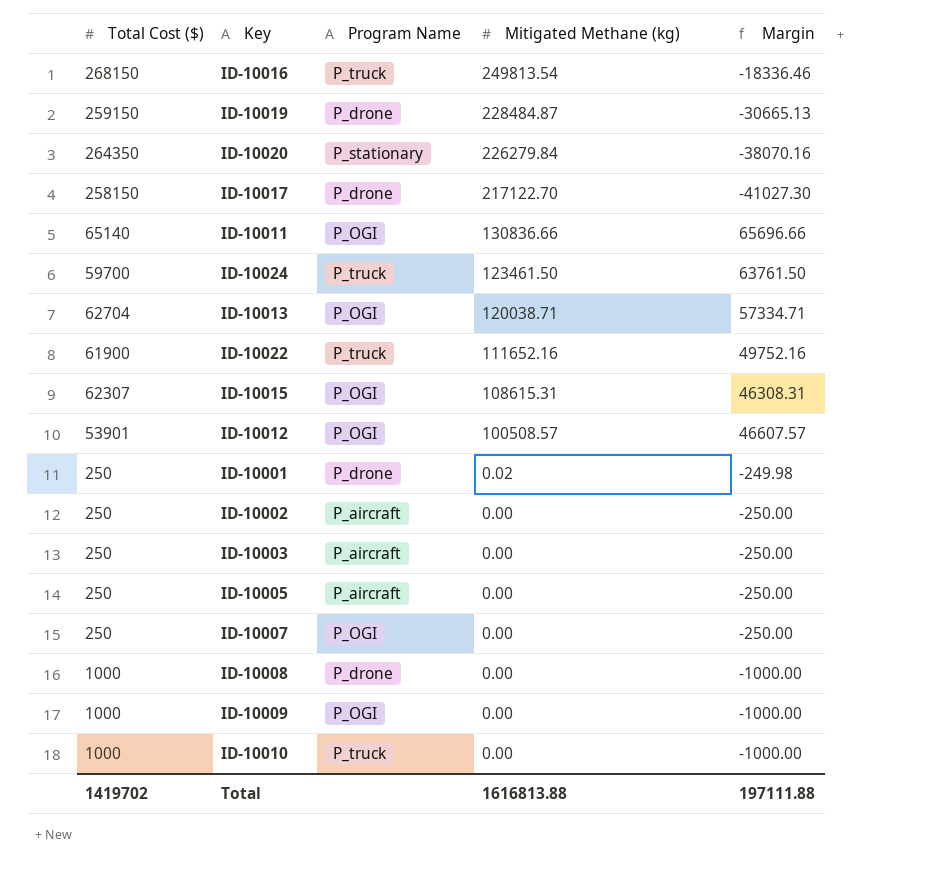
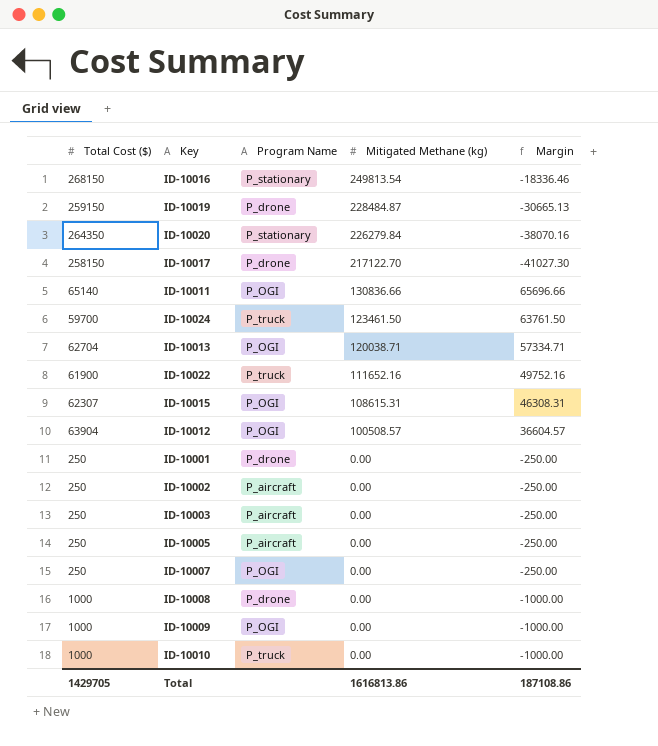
ID-10016 | Program Name: P_truck -> P_stationary
ID-10012 | Total Cost ($): 53901 -> 63904
ID-10012 | Margin: 46607.57 -> 36604.57
ID-10001 | Mitigated Methane (kg): 0.02 -> 0.00
ID-10001 | Margin: -249.98 -> -250.00
Total | Total Cost ($): 1419702 -> 1429705
Total | Mitigated Methane (kg): 1616813.88 -> 1616813.86
Total | Margin: 197111.88 -> 187108.86

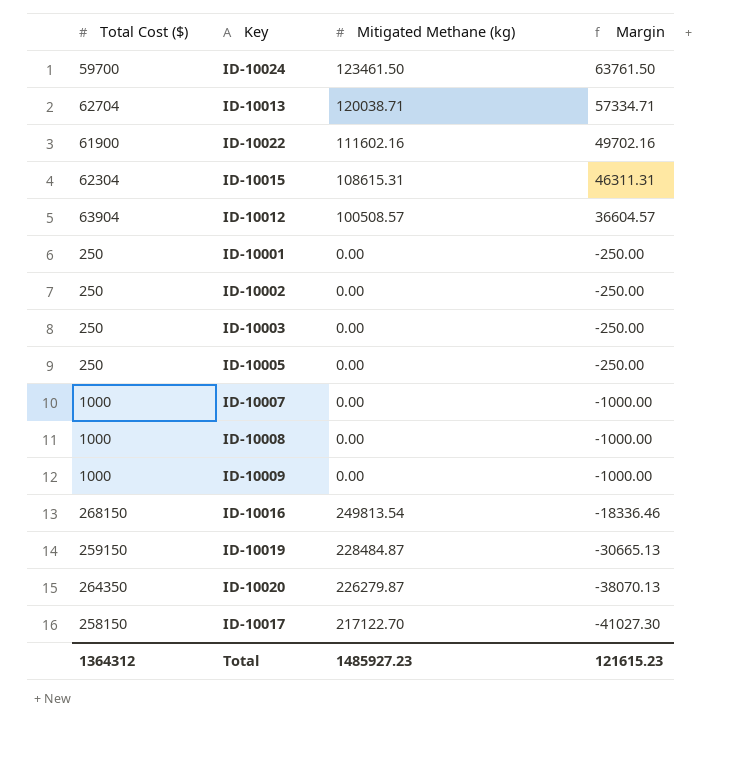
row order: Mitigated Methane (kg) descending -> Margin descending
column Program Name | position: 3 -> none
row ID-10011: 65140 | P_OGI | 130836.66 | 65696.66 -> none
row ID-10010: 1000 | P_truck | 0.00 | -1000.00 -> none
ID-10022 | Mitigated Methane (kg): 111652.16 -> 111602.16
ID-10022 | Margin: 49752.16 -> 49702.16
ID-10015 | Total Cost ($): 62307 -> 62304
ID-10015 | Margin: 46308.31 -> 46311.31
ID-10007 | Total Cost ($): 250 -> 1000
ID-10007 | Margin: -250.00 -> -1000.00
ID-10020 | Mitigated Methane (kg): 226279.84 -> 226279.87
ID-10020 | Margin: -38070.16 -> -38070.13
Total | Total Cost ($): 1429705 -> 1364312
Total | Mitigated Methane (kg): 1616813.86 -> 1485927.23
Total | Margin: 187108.86 -> 121615.23

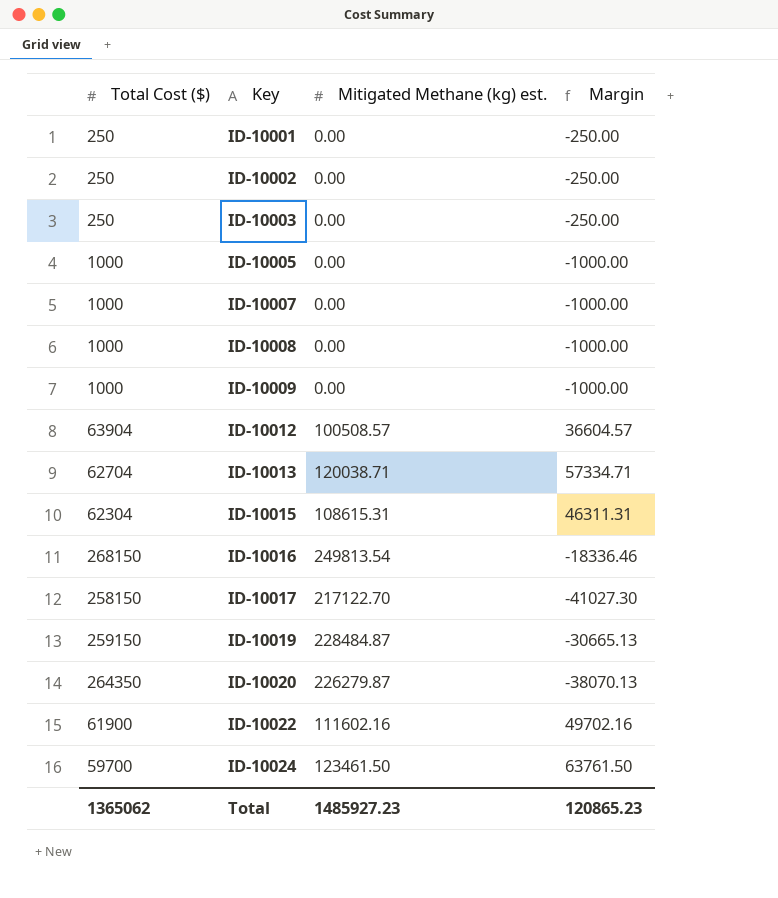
row order: Margin descending -> Key ascending
column name: Mitigated Methane (kg) -> Mitigated Methane (kg) est.
ID-10005 | Total Cost ($): 250 -> 1000
ID-10005 | Margin: -250.00 -> -1000.00
Total | Total Cost ($): 1364312 -> 1365062
Total | Margin: 121615.23 -> 120865.23

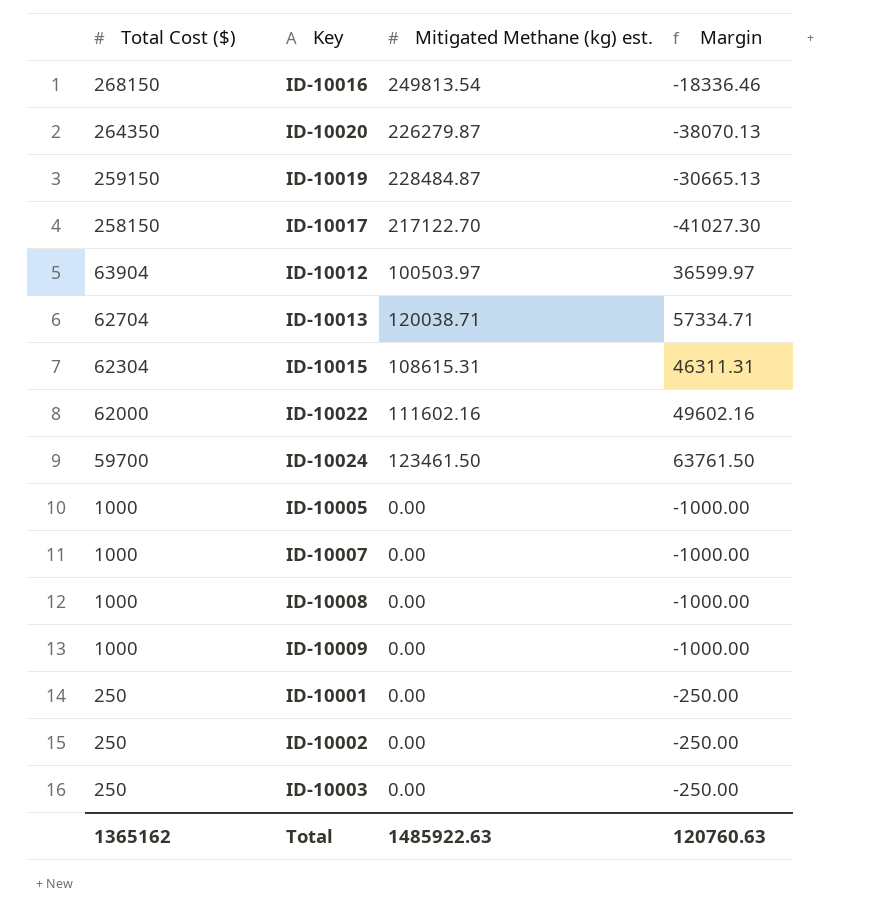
row order: Key ascending -> Total Cost ($) descending
ID-10012 | Mitigated Methane (kg) est.: 100508.57 -> 100503.97
ID-10012 | Margin: 36604.57 -> 36599.97
ID-10022 | Total Cost ($): 61900 -> 62000
ID-10022 | Margin: 49702.16 -> 49602.16
Total | Total Cost ($): 1365062 -> 1365162
Total | Mitigated Methane (kg) est.: 1485927.23 -> 1485922.63
Total | Margin: 120865.23 -> 120760.63

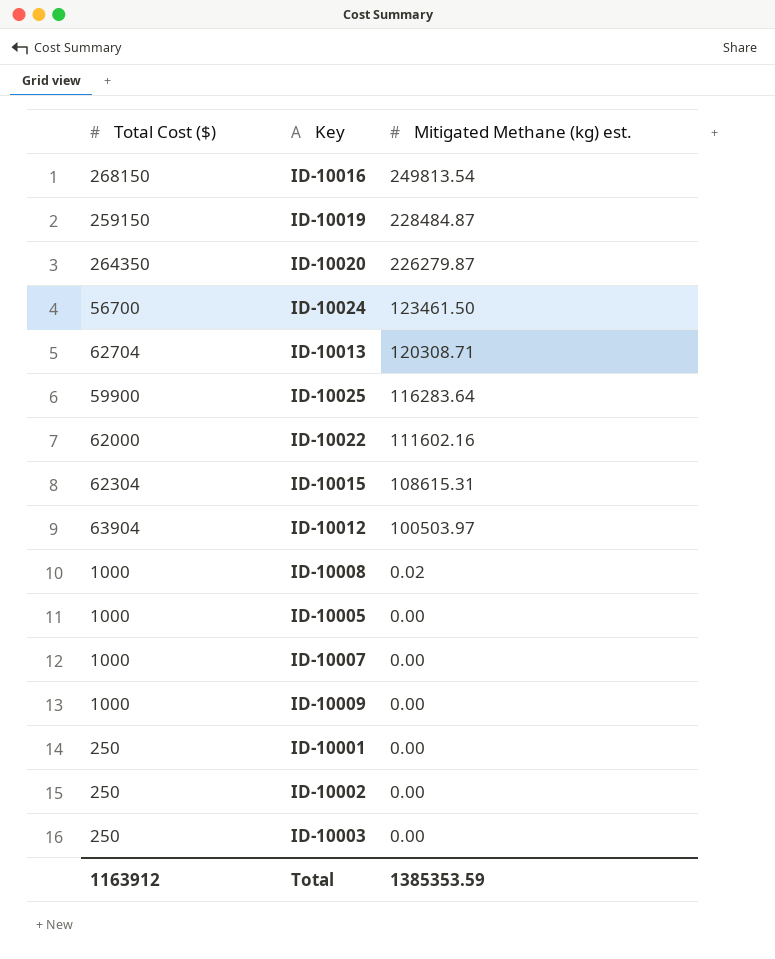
row order: Total Cost ($) descending -> Mitigated Methane (kg) est. descending
column Margin | formula: [Mitigated Methane (kg) est.] - [Total Cost ($)] -> none
row ID-10017: 258150 | 217122.70 | -41027.30 -> none
ID-10024 | Total Cost ($): 59700 -> 56700
ID-10013 | Mitigated Methane (kg) est.: 120038.71 -> 120308.71
row ID-10025: none -> 59900 | 116283.64
ID-10008 | Mitigated Methane (kg) est.: 0.00 -> 0.02
Total | Total Cost ($): 1365162 -> 1163912
Total | Mitigated Methane (kg) est.: 1485922.63 -> 1385353.59

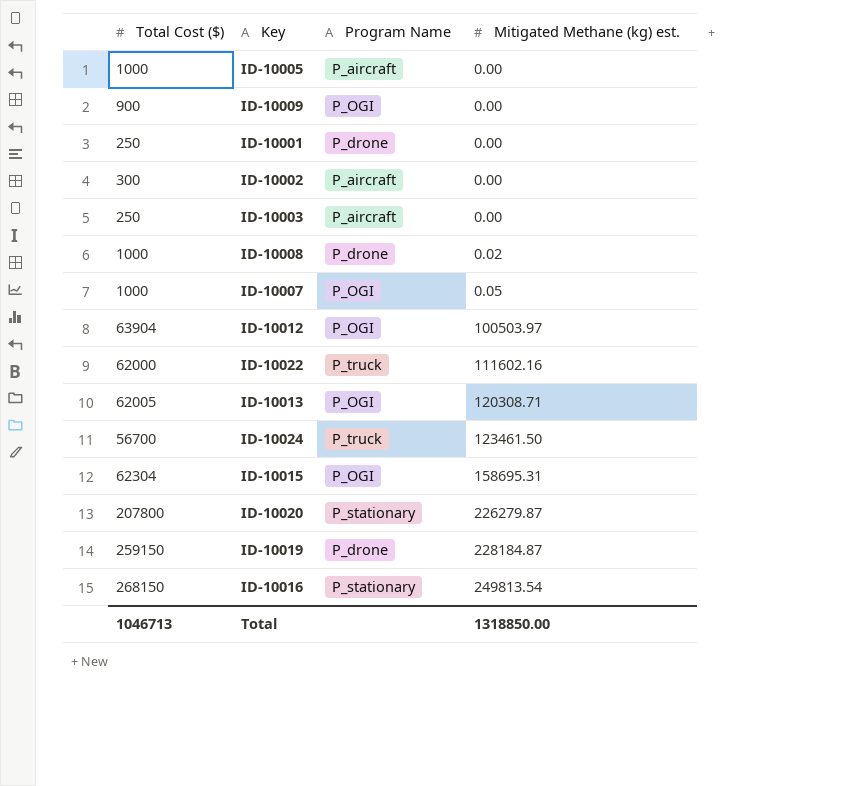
row order: Mitigated Methane (kg) est. descending -> Mitigated Methane (kg) est. ascending
column Program Name | position: none -> 3
row ID-10025: 59900 | 116283.64 -> none
ID-10009 | Total Cost ($): 1000 -> 900
ID-10002 | Total Cost ($): 250 -> 300
ID-10007 | Mitigated Methane (kg) est.: 0.00 -> 0.05
ID-10013 | Total Cost ($): 62704 -> 62005
ID-10015 | Mitigated Methane (kg) est.: 108615.31 -> 158695.31
ID-10020 | Total Cost ($): 264350 -> 207800
ID-10019 | Mitigated Methane (kg) est.: 228484.87 -> 228184.87
Total | Total Cost ($): 1163912 -> 1046713
Total | Mitigated Methane (kg) est.: 1385353.59 -> 1318850.00

